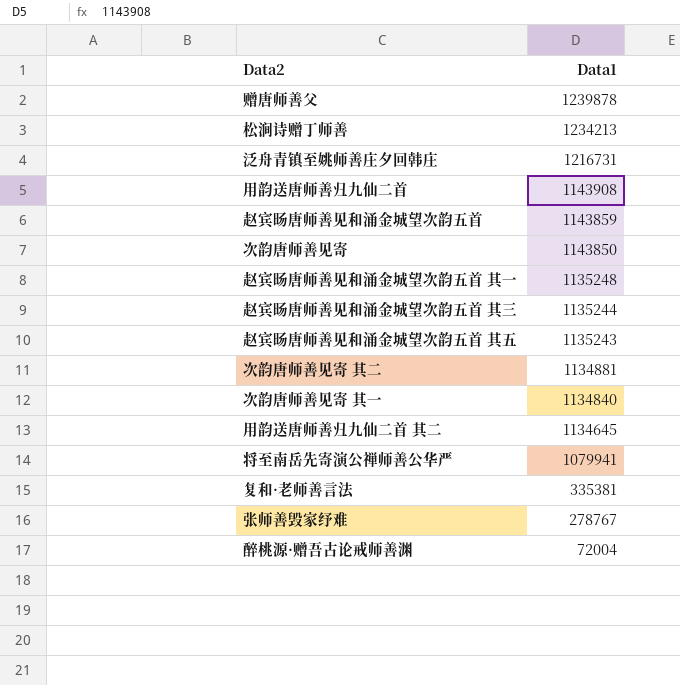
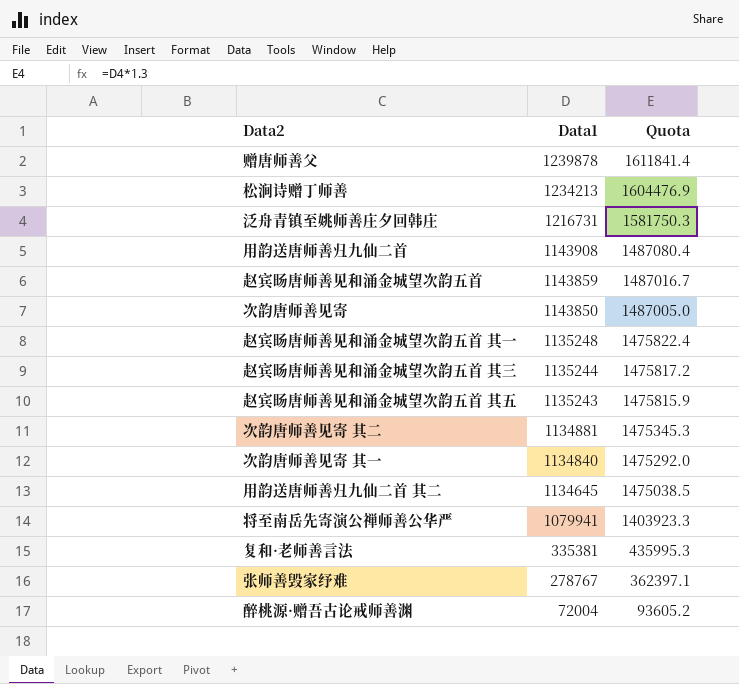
column Quota | formula: none -> [Data1] * 1.3

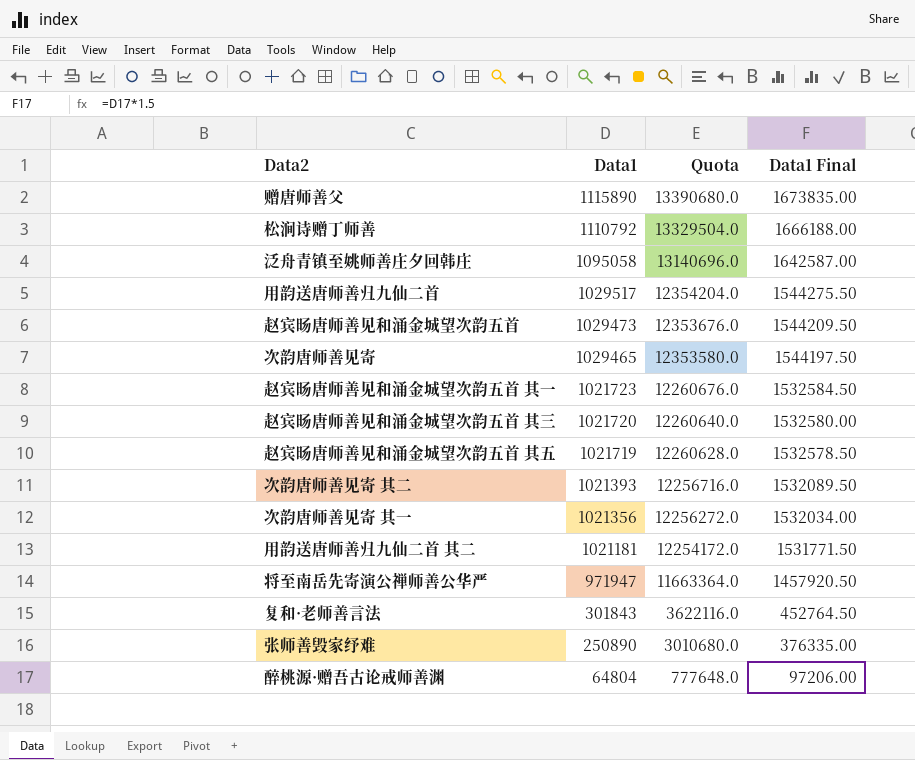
column Quota | formula: [Data1] * 1.3 -> [Data1] * 12
column Data1 Final | formula: none -> [Data1] * 1.5
赠唐师善父 | Data1: 1239878 -> 1115890
松涧诗赠丁师善 | Data1: 1234213 -> 1110792
泛舟青镇至姚师善庄夕回韩庄 | Data1: 1216731 -> 1095058
用韵送唐师善归九仙二首 | Data1: 1143908 -> 1029517
赵宾旸唐师善见和涌金城望次韵五首 | Data1: 1143859 -> 1029473
次韵唐师善见寄 | Data1: 1143850 -> 1029465
赵宾旸唐师善见和涌金城望次韵五首 其一 | Data1: 1135248 -> 1021723
赵宾旸唐师善见和涌金城望次韵五首 其三 | Data1: 1135244 -> 1021720
赵宾旸唐师善见和涌金城望次韵五首 其五 | Data1: 1135243 -> 1021719
次韵唐师善见寄 其二 | Data1: 1134881 -> 1021393
次韵唐师善见寄 其一 | Data1: 1134840 -> 1021356
用韵送唐师善归九仙二首 其二 | Data1: 1134645 -> 1021181
将至南岳先寄演公禅师善公华严 | Data1: 1079941 -> 971947
复和·老师善言法 | Data1: 335381 -> 301843
张师善毁家纾难 | Data1: 278767 -> 250890
醉桃源·赠吾古论戒师善渊 | Data1: 72004 -> 64804

